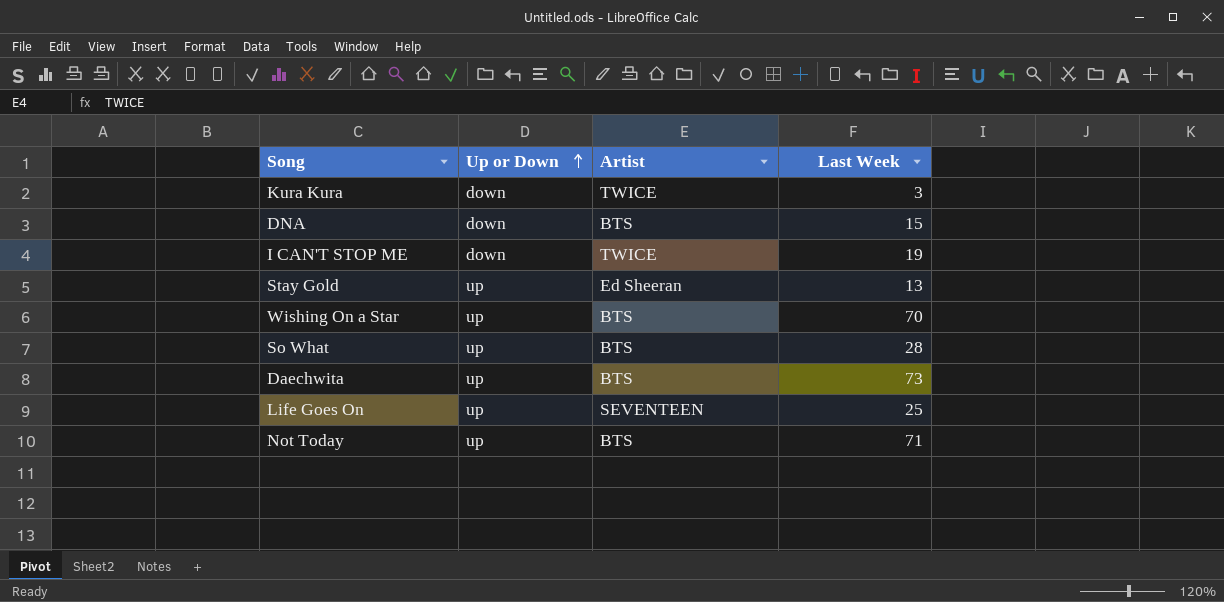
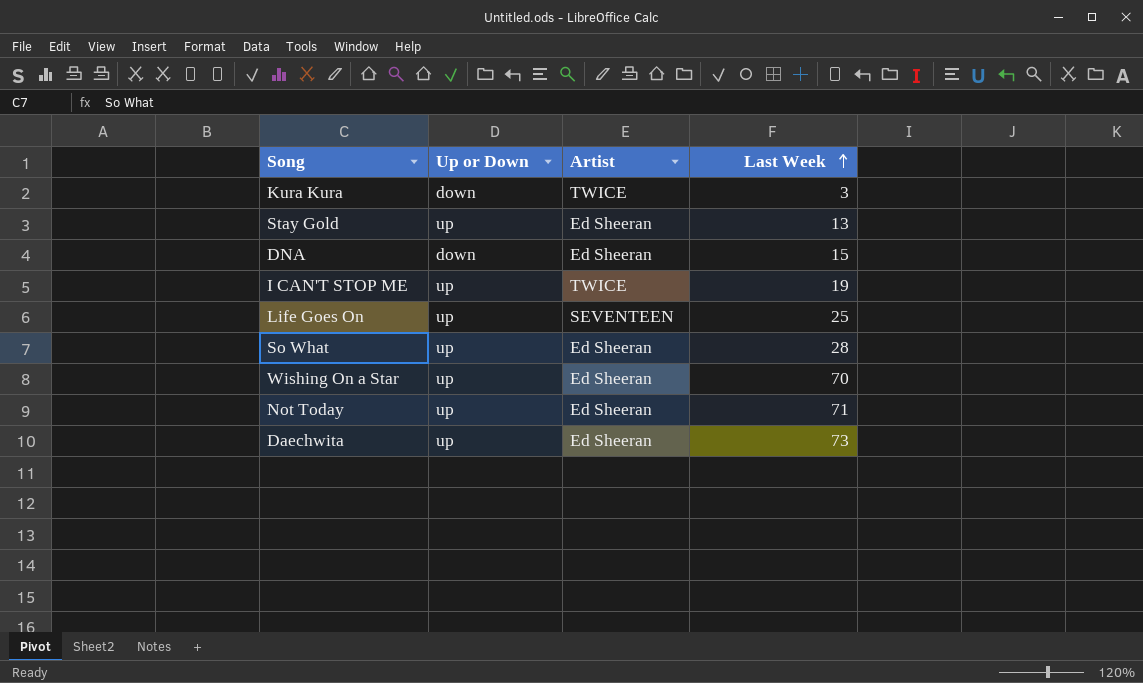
row order: Up or Down ascending -> Last Week ascending
DNA | Artist: BTS -> Ed Sheeran
I CAN'T STOP ME | Up or Down: down -> up
So What | Artist: BTS -> Ed Sheeran
Wishing On a Star | Artist: BTS -> Ed Sheeran
Not Today | Artist: BTS -> Ed Sheeran
Daechwita | Artist: BTS -> Ed Sheeran

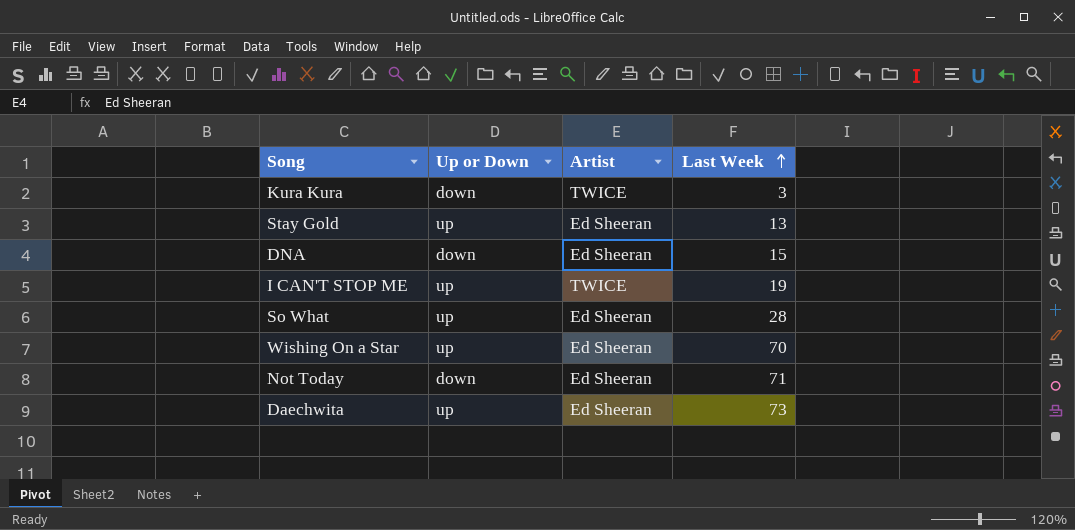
row Life Goes On: up | SEVENTEEN | 25 -> none
Not Today | Up or Down: up -> down

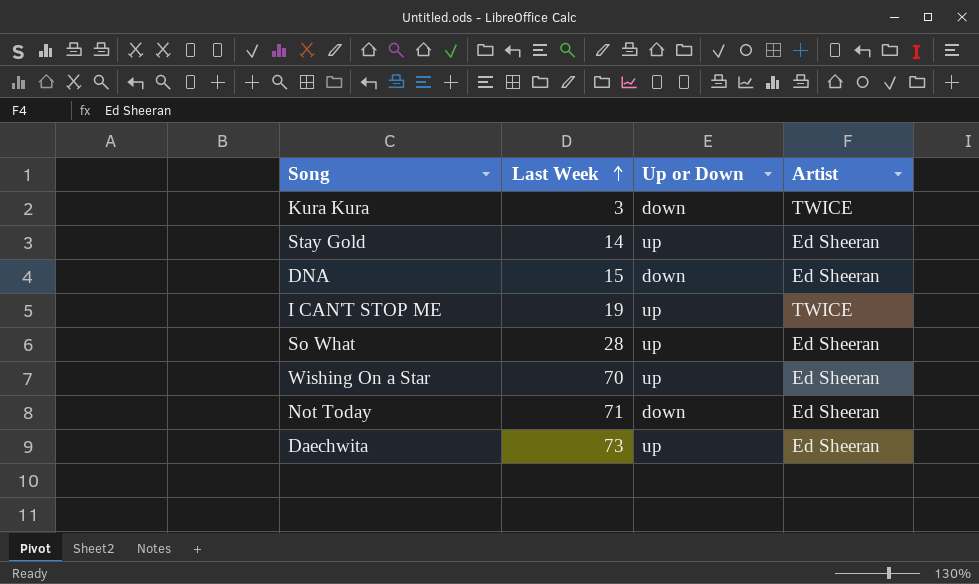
column Last Week | position: 4 -> 2
Stay Gold | Last Week: 13 -> 14

